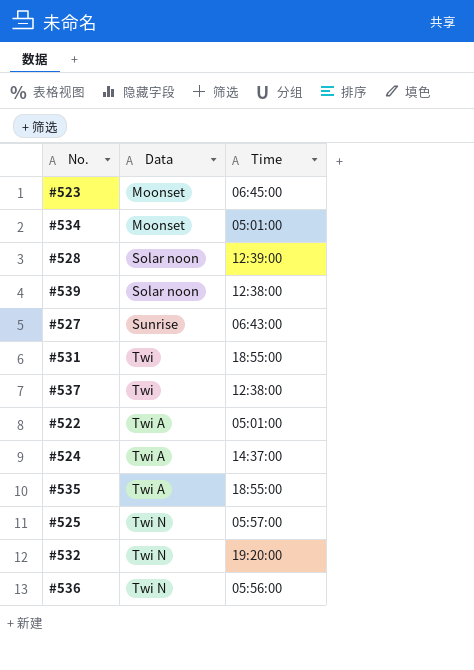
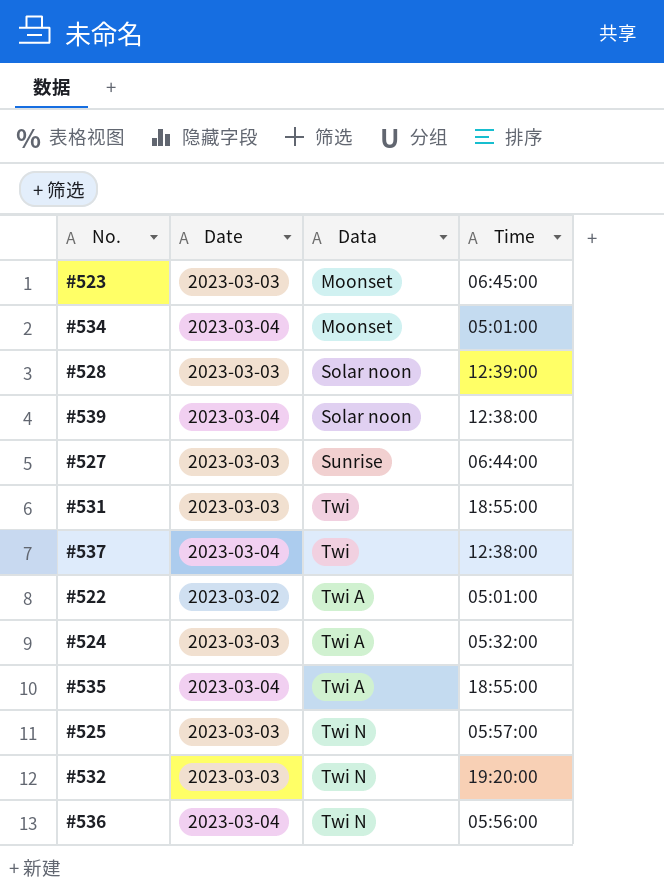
column Date | position: none -> 2
#527 | Time: 06:43:00 -> 06:44:00
#524 | Time: 14:37:00 -> 05:32:00

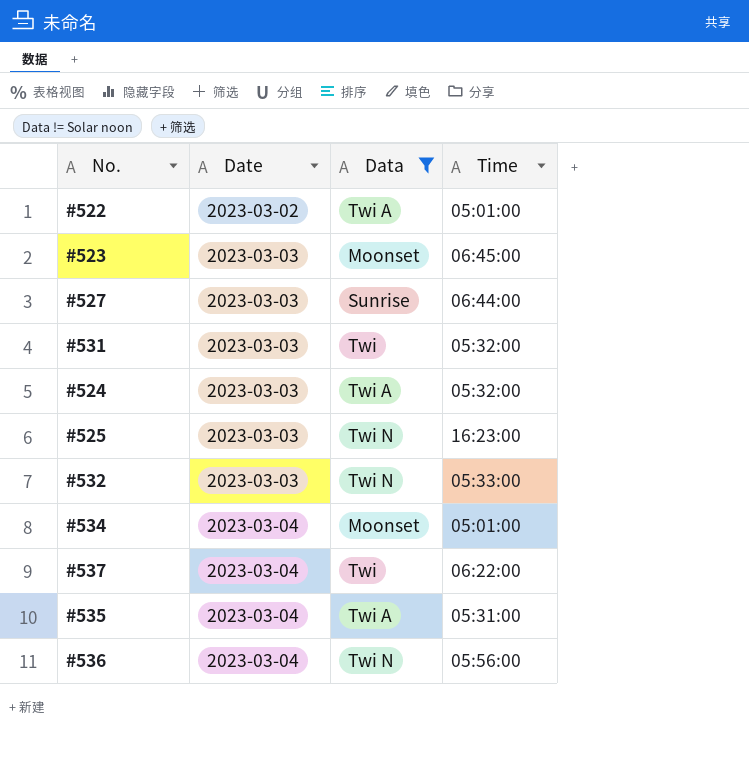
filter: none -> Data != Solar noon
row order: Data ascending -> Date ascending
#531 | Time: 18:55:00 -> 05:32:00
#525 | Time: 05:57:00 -> 16:23:00
#532 | Time: 19:20:00 -> 05:33:00
#537 | Time: 12:38:00 -> 06:22:00
#535 | Time: 18:55:00 -> 05:31:00

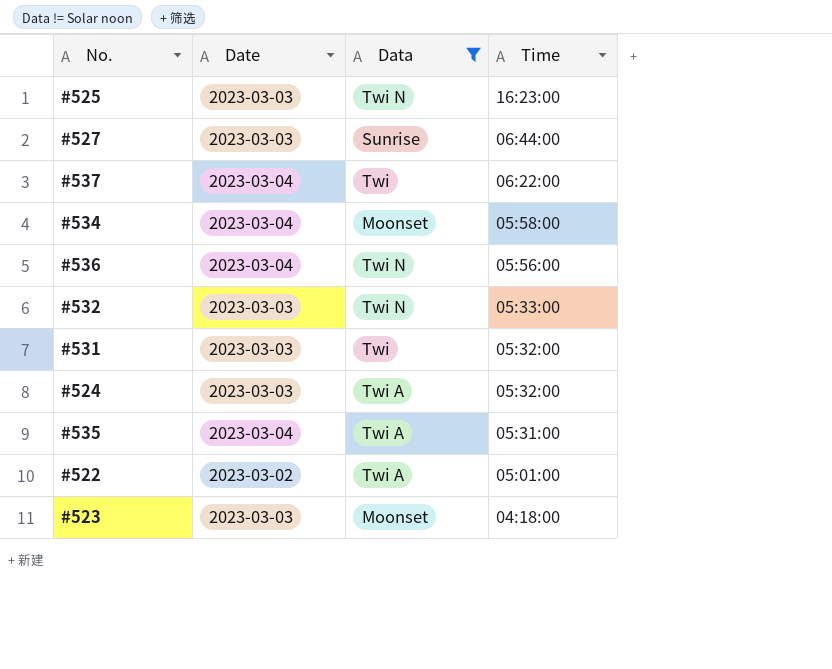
row order: Date ascending -> Time descending
#534 | Time: 05:01:00 -> 05:58:00
#523 | Time: 06:45:00 -> 04:18:00

